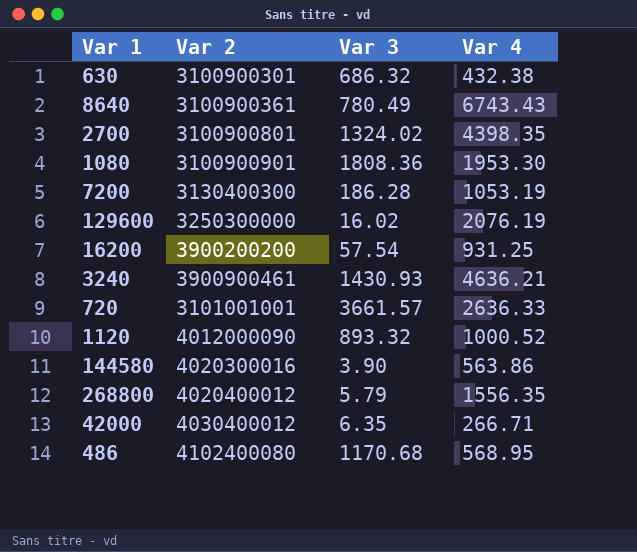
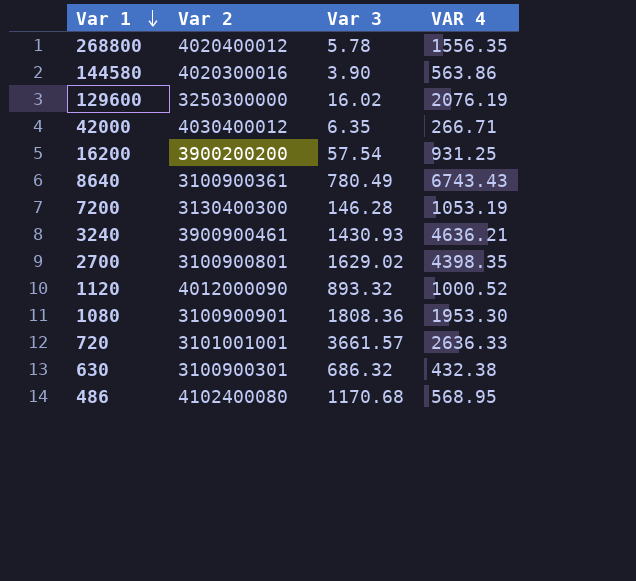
row order: none -> Var 1 descending
column name: Var 4 -> VAR 4
268800 | Var 3: 5.79 -> 5.78
7200 | Var 3: 186.28 -> 146.28
2700 | Var 3: 1324.02 -> 1629.02

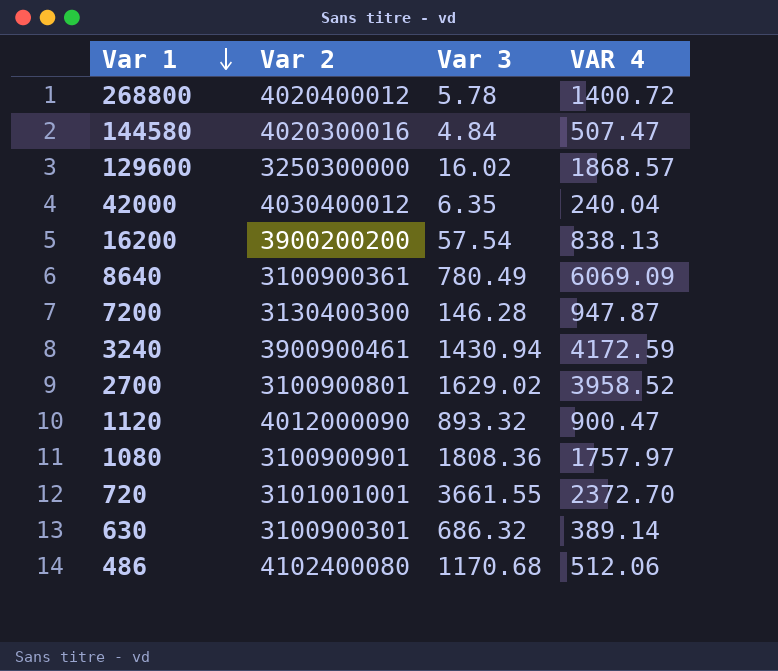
268800 | VAR 4: 1556.35 -> 1400.72
144580 | Var 3: 3.90 -> 4.84
144580 | VAR 4: 563.86 -> 507.47
129600 | VAR 4: 2076.19 -> 1868.57
42000 | VAR 4: 266.71 -> 240.04
16200 | VAR 4: 931.25 -> 838.13
8640 | VAR 4: 6743.43 -> 6069.09
7200 | VAR 4: 1053.19 -> 947.87
3240 | Var 3: 1430.93 -> 1430.94
3240 | VAR 4: 4636.21 -> 4172.59
2700 | VAR 4: 4398.35 -> 3958.52
1120 | VAR 4: 1000.52 -> 900.47
1080 | VAR 4: 1953.30 -> 1757.97
720 | Var 3: 3661.57 -> 3661.55
720 | VAR 4: 2636.33 -> 2372.70
630 | VAR 4: 432.38 -> 389.14
486 | VAR 4: 568.95 -> 512.06

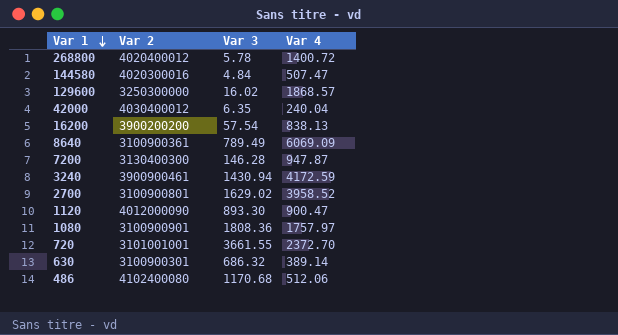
column name: VAR 4 -> Var 4
8640 | Var 3: 780.49 -> 789.49
1120 | Var 3: 893.32 -> 893.30

